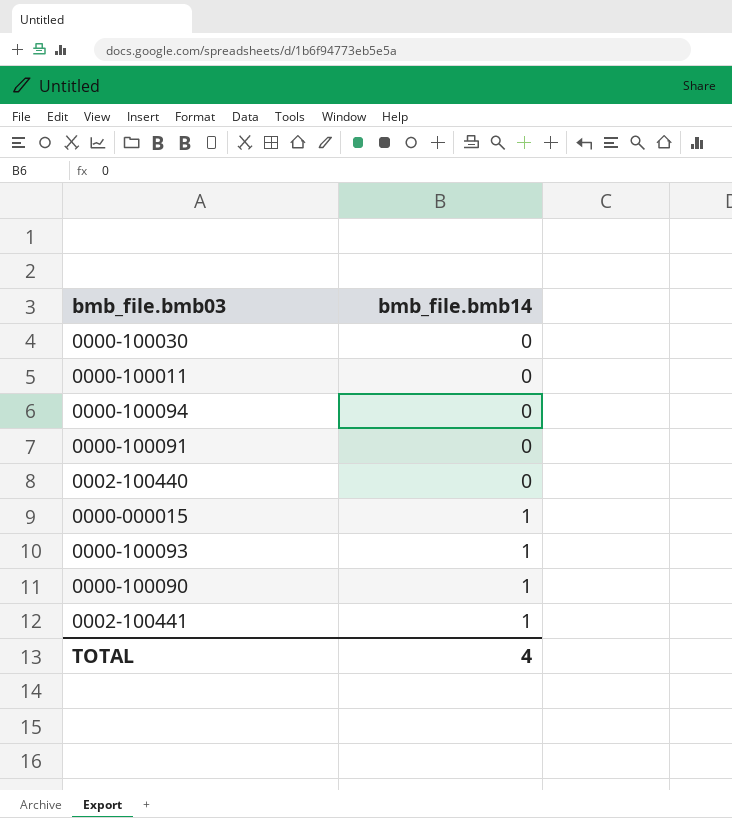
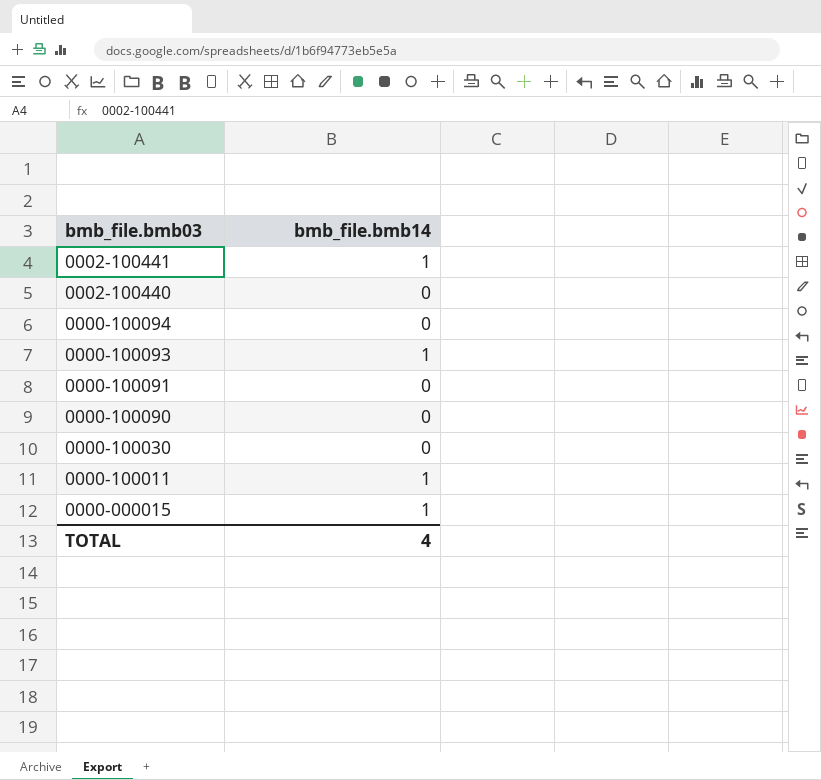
row order: bmb_file.bmb14 ascending -> bmb_file.bmb03 descending
0000-100090 | bmb_file.bmb14: 1 -> 0
0000-100011 | bmb_file.bmb14: 0 -> 1

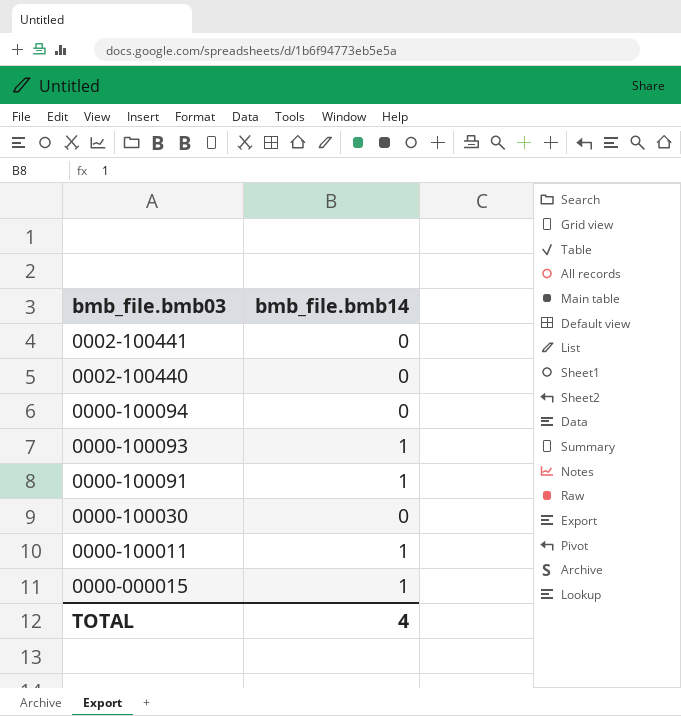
row 0000-100090: 0 -> none
0002-100441 | bmb_file.bmb14: 1 -> 0
0000-100091 | bmb_file.bmb14: 0 -> 1

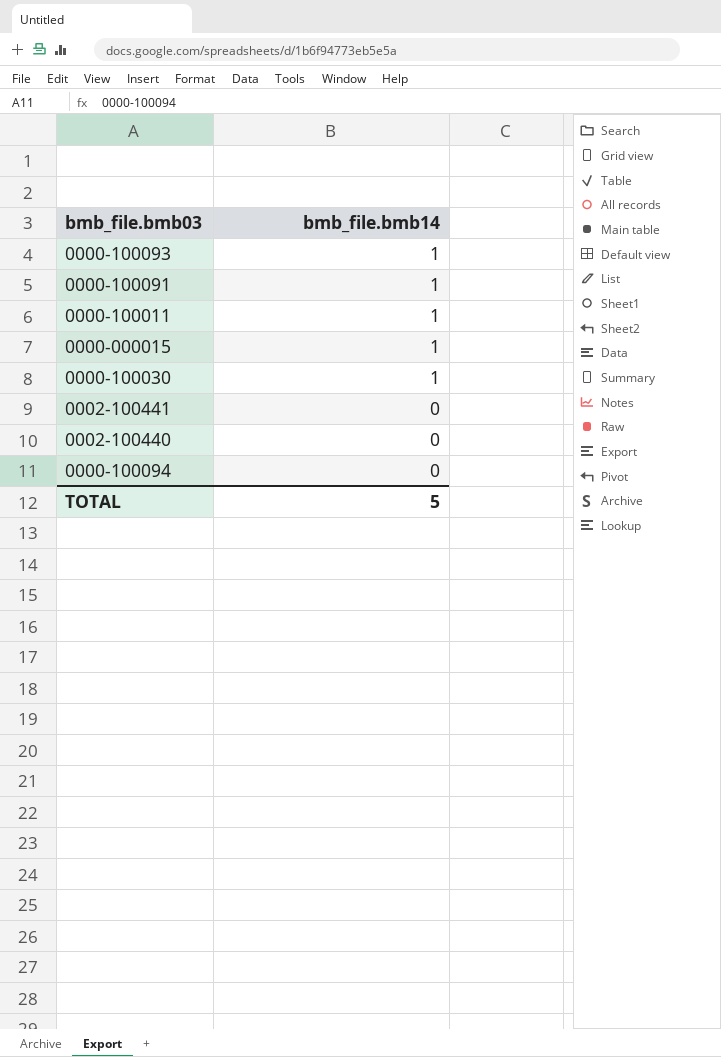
row order: bmb_file.bmb03 descending -> bmb_file.bmb14 descending
0000-100030 | bmb_file.bmb14: 0 -> 1
TOTAL | bmb_file.bmb14: 4 -> 5

